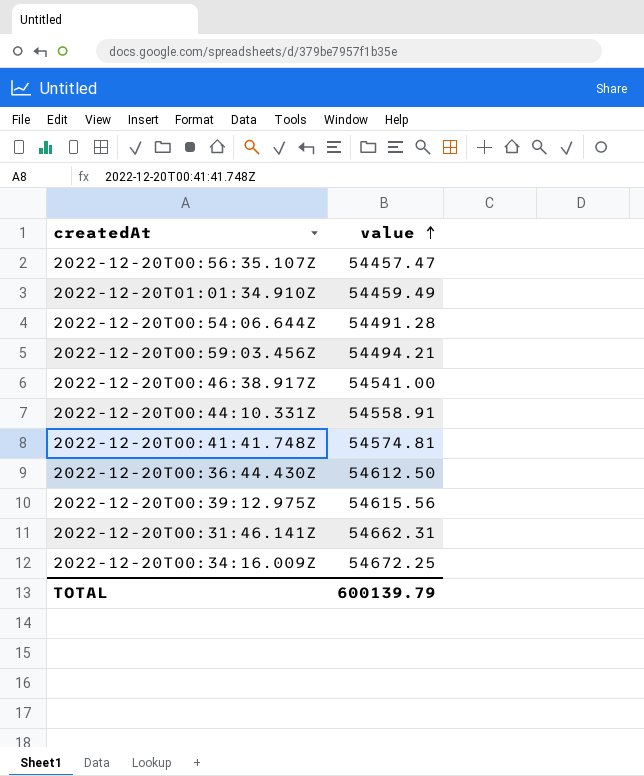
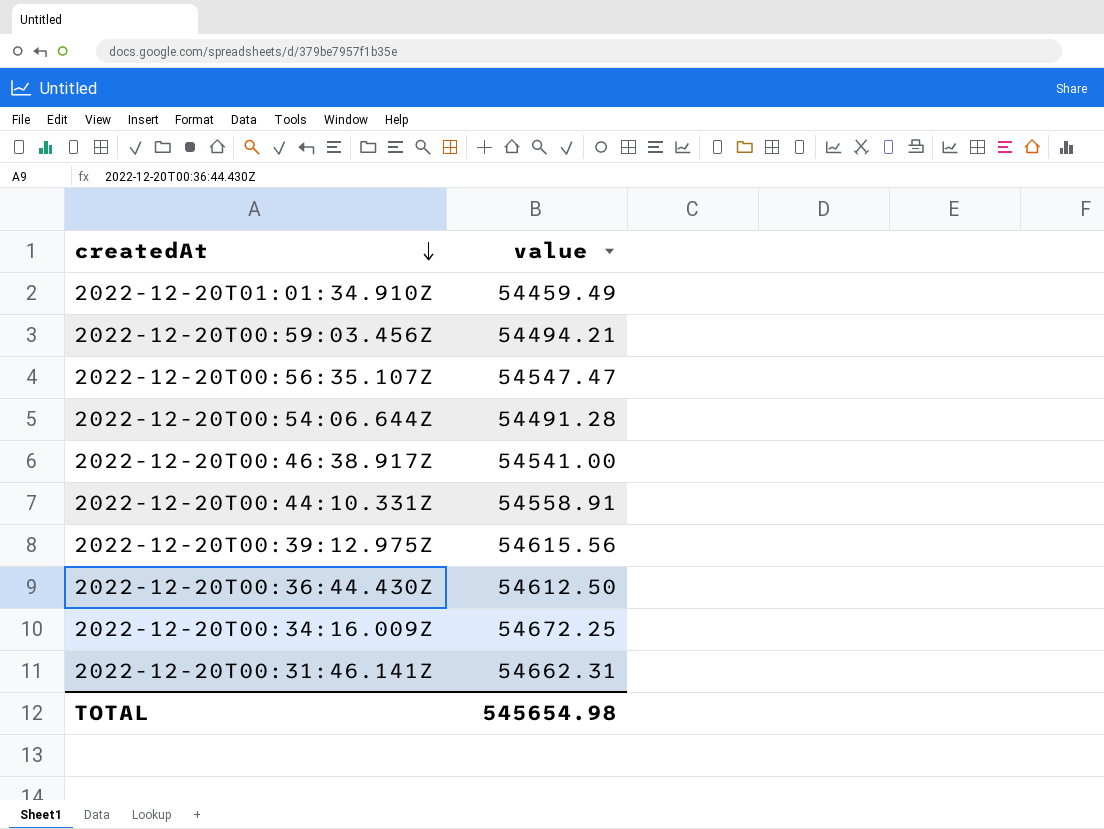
row order: value ascending -> createdAt descending
row 2022-12-20T00:41:41.748Z: 54574.81 -> none
2022-12-20T00:56:35.107Z | value: 54457.47 -> 54547.47
TOTAL | value: 600139.79 -> 545654.98

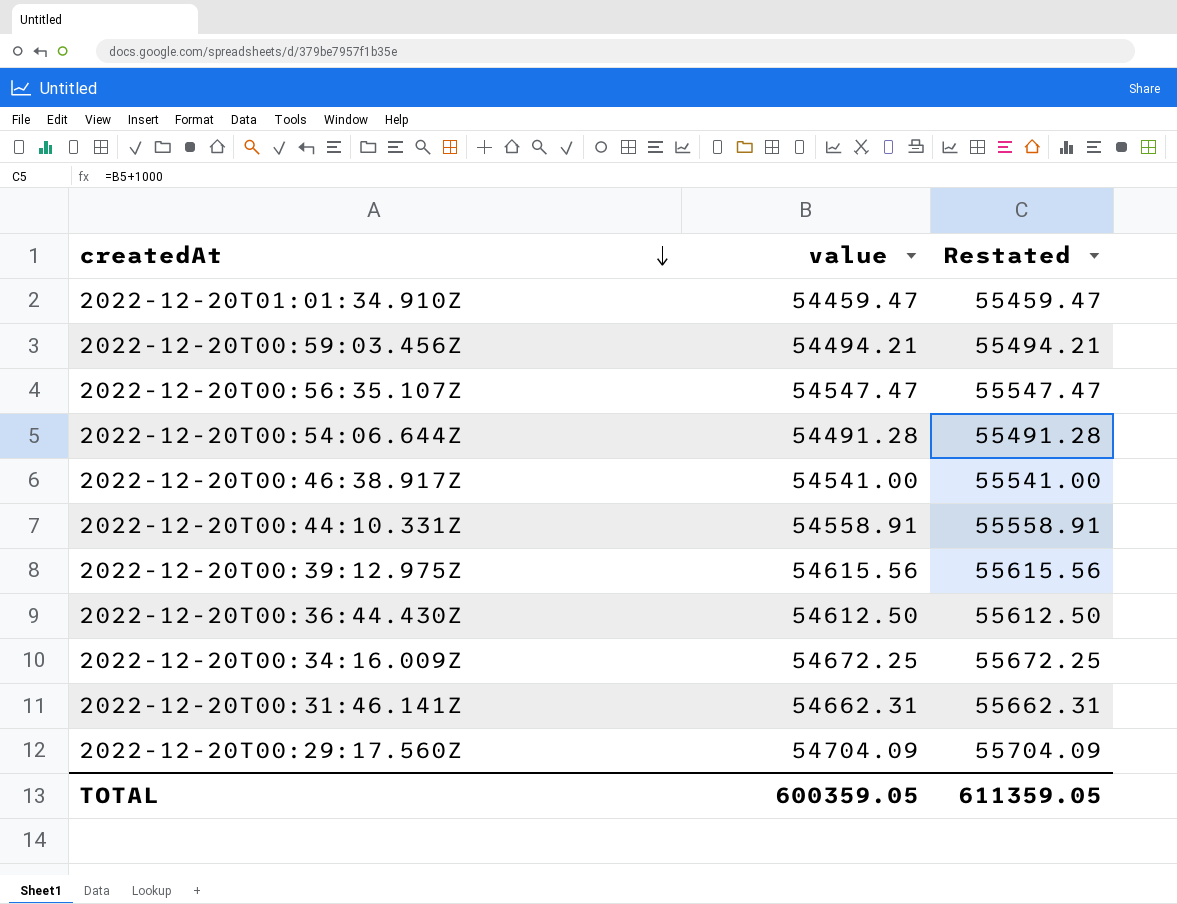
column Restated | formula: none -> [value] + 1000
2022-12-20T01:01:34.910Z | value: 54459.49 -> 54459.47
row 2022-12-20T00:29:17.560Z: none -> 54704.09 | 55704.09
TOTAL | value: 545654.98 -> 600359.05

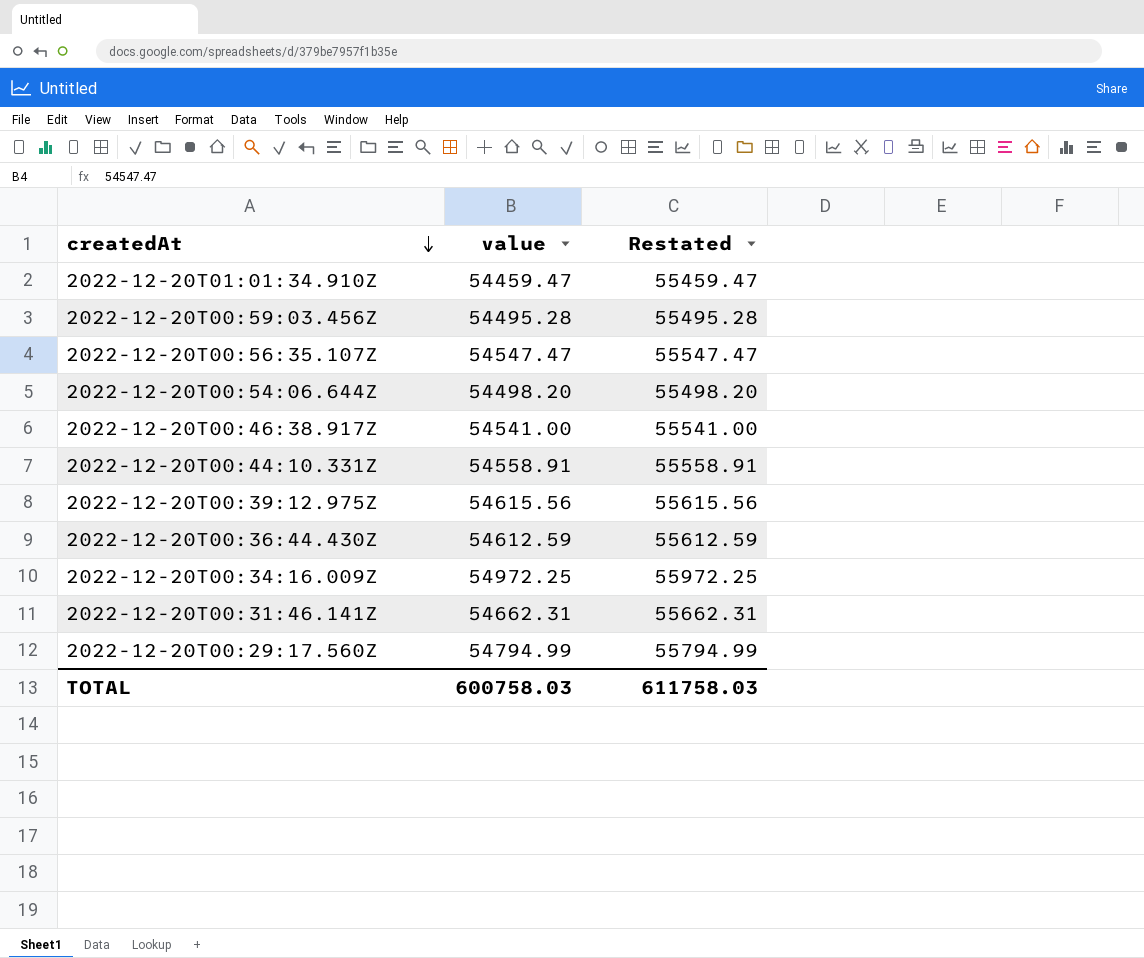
2022-12-20T00:59:03.456Z | value: 54494.21 -> 54495.28
2022-12-20T00:59:03.456Z | Restated: 55494.21 -> 55495.28
2022-12-20T00:54:06.644Z | value: 54491.28 -> 54498.20
2022-12-20T00:54:06.644Z | Restated: 55491.28 -> 55498.20
2022-12-20T00:36:44.430Z | value: 54612.50 -> 54612.59
2022-12-20T00:36:44.430Z | Restated: 55612.50 -> 55612.59
2022-12-20T00:34:16.009Z | value: 54672.25 -> 54972.25
2022-12-20T00:34:16.009Z | Restated: 55672.25 -> 55972.25
2022-12-20T00:29:17.560Z | value: 54704.09 -> 54794.99
2022-12-20T00:29:17.560Z | Restated: 55704.09 -> 55794.99
TOTAL | value: 600359.05 -> 600758.03
TOTAL | Restated: 611359.05 -> 611758.03

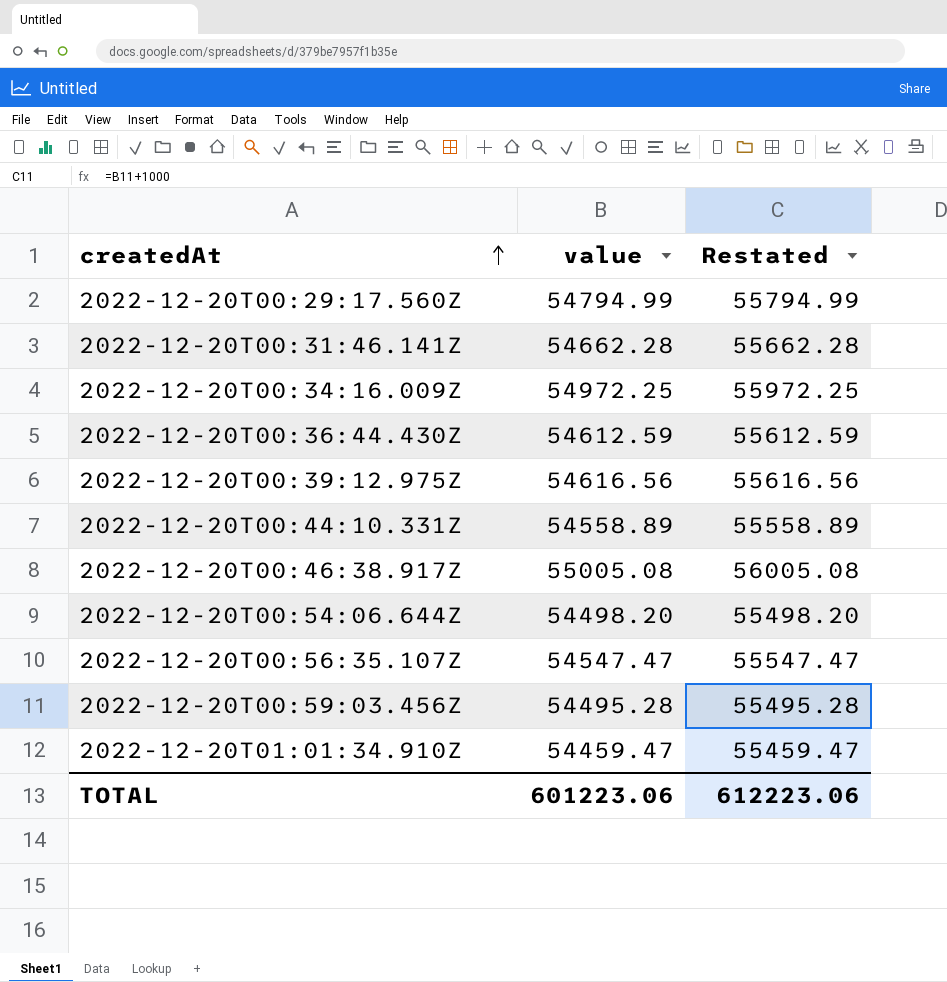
row order: createdAt descending -> createdAt ascending
2022-12-20T00:31:46.141Z | value: 54662.31 -> 54662.28
2022-12-20T00:31:46.141Z | Restated: 55662.31 -> 55662.28
2022-12-20T00:39:12.975Z | value: 54615.56 -> 54616.56
2022-12-20T00:39:12.975Z | Restated: 55615.56 -> 55616.56
2022-12-20T00:44:10.331Z | value: 54558.91 -> 54558.89
2022-12-20T00:44:10.331Z | Restated: 55558.91 -> 55558.89
2022-12-20T00:46:38.917Z | value: 54541.00 -> 55005.08
2022-12-20T00:46:38.917Z | Restated: 55541.00 -> 56005.08
TOTAL | value: 600758.03 -> 601223.06
TOTAL | Restated: 611758.03 -> 612223.06

